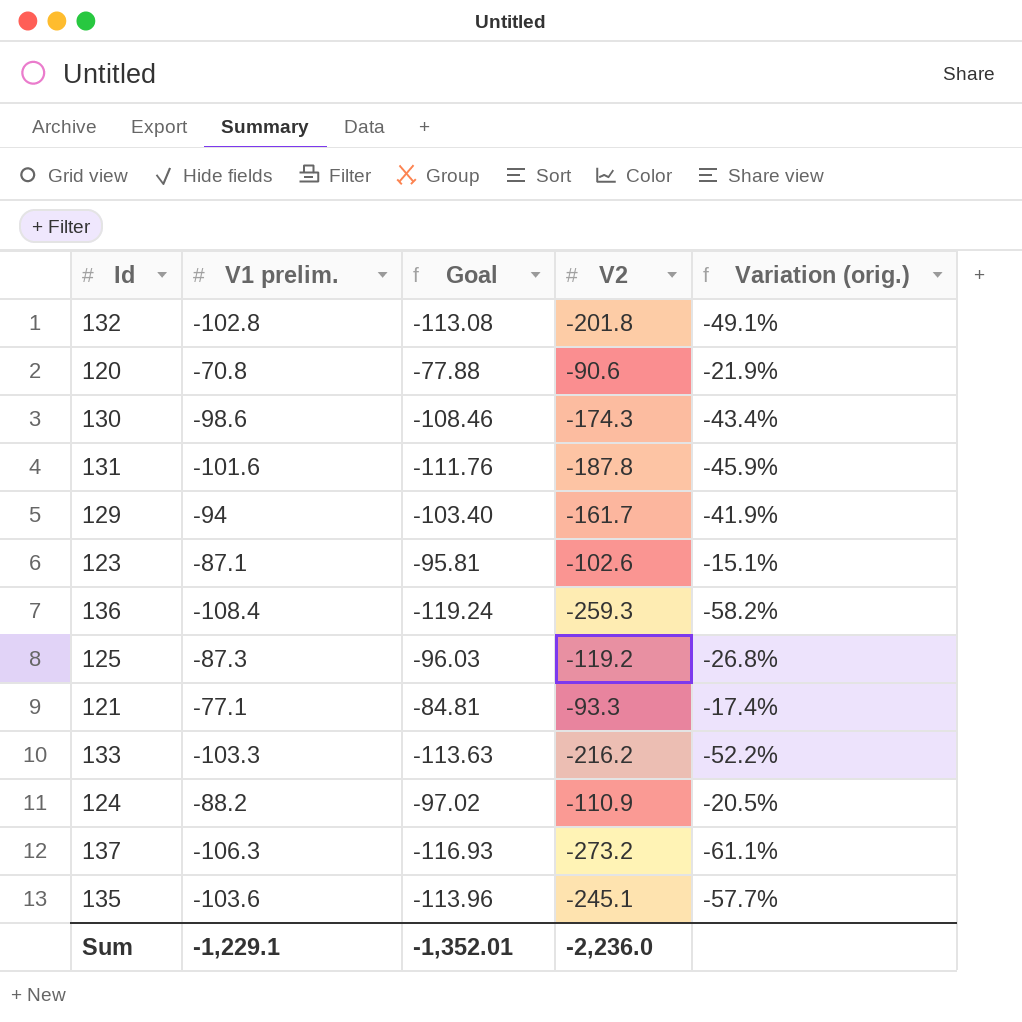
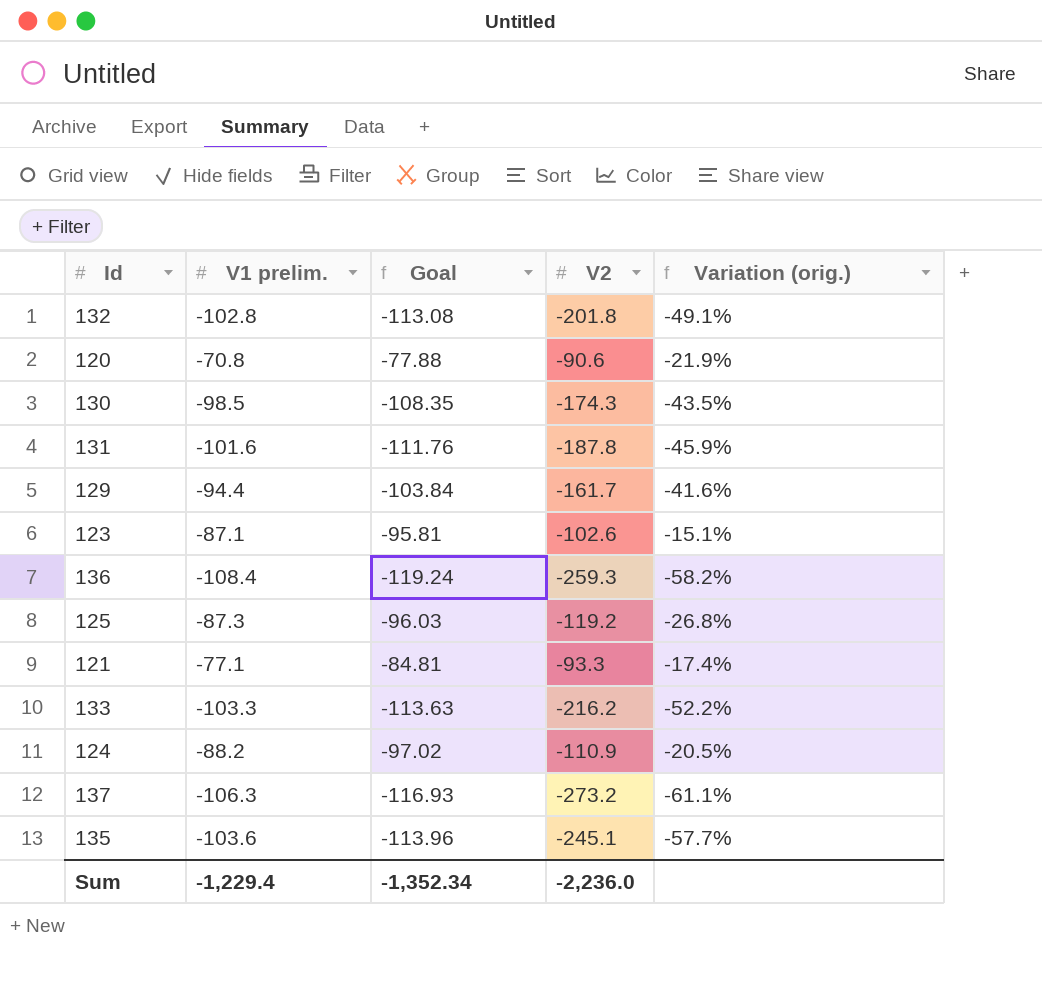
130 | V1 prelim.: -98.6 -> -98.5
130 | Goal: -108.46 -> -108.35
130 | Variation (orig.): -43.4% -> -43.5%
129 | V1 prelim.: -94 -> -94.4
129 | Goal: -103.40 -> -103.84
129 | Variation (orig.): -41.9% -> -41.6%
Sum | V1 prelim.: -1,229.1 -> -1,229.4
Sum | Goal: -1,352.01 -> -1,352.34

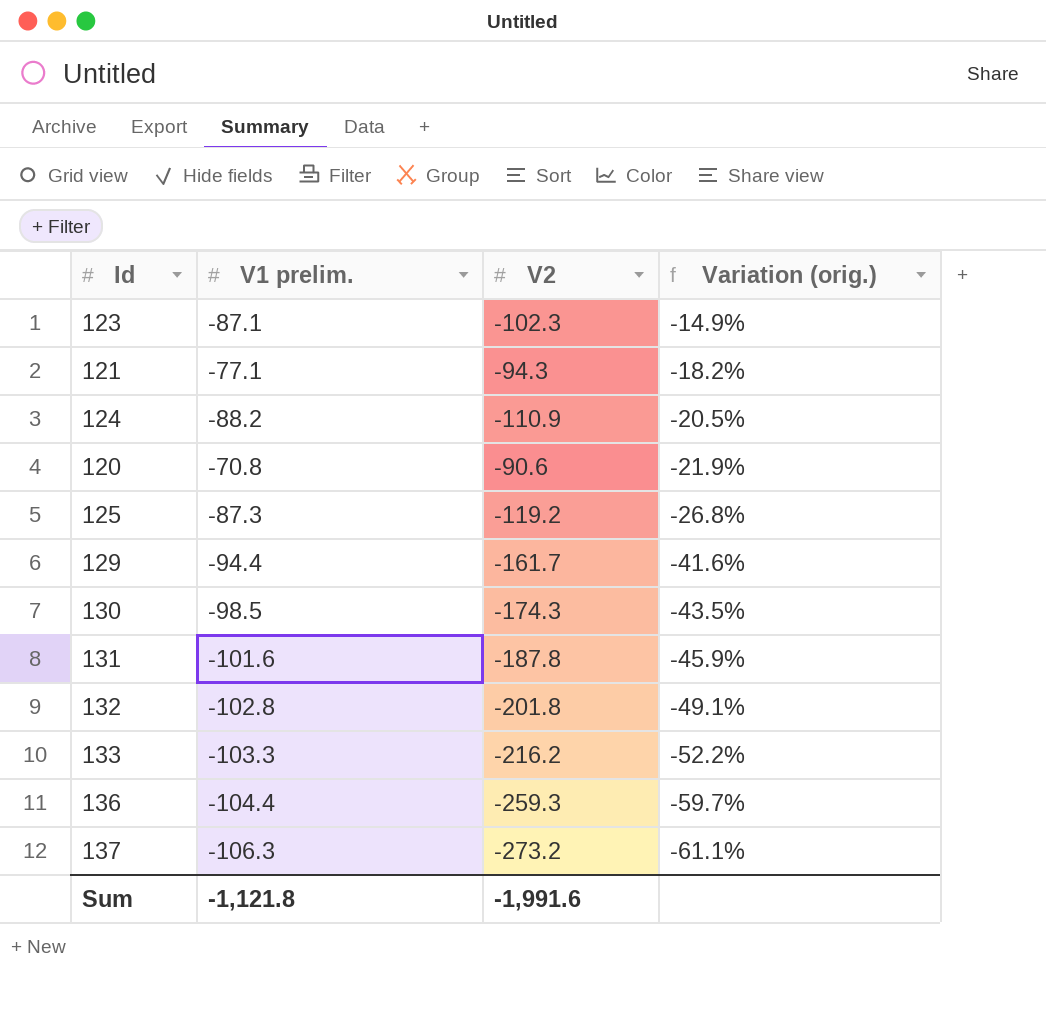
row order: none -> Variation (orig.) descending
column Goal | formula: [V1 prelim.] * 1.1 -> none
row 135: -103.6 | -113.96 | -245.1 | -57.7% -> none
123 | V2: -102.6 -> -102.3
123 | Variation (orig.): -15.1% -> -14.9%
121 | V2: -93.3 -> -94.3
121 | Variation (orig.): -17.4% -> -18.2%
136 | V1 prelim.: -108.4 -> -104.4
136 | Variation (orig.): -58.2% -> -59.7%
Sum | V1 prelim.: -1,229.4 -> -1,121.8
Sum | V2: -2,236.0 -> -1,991.6

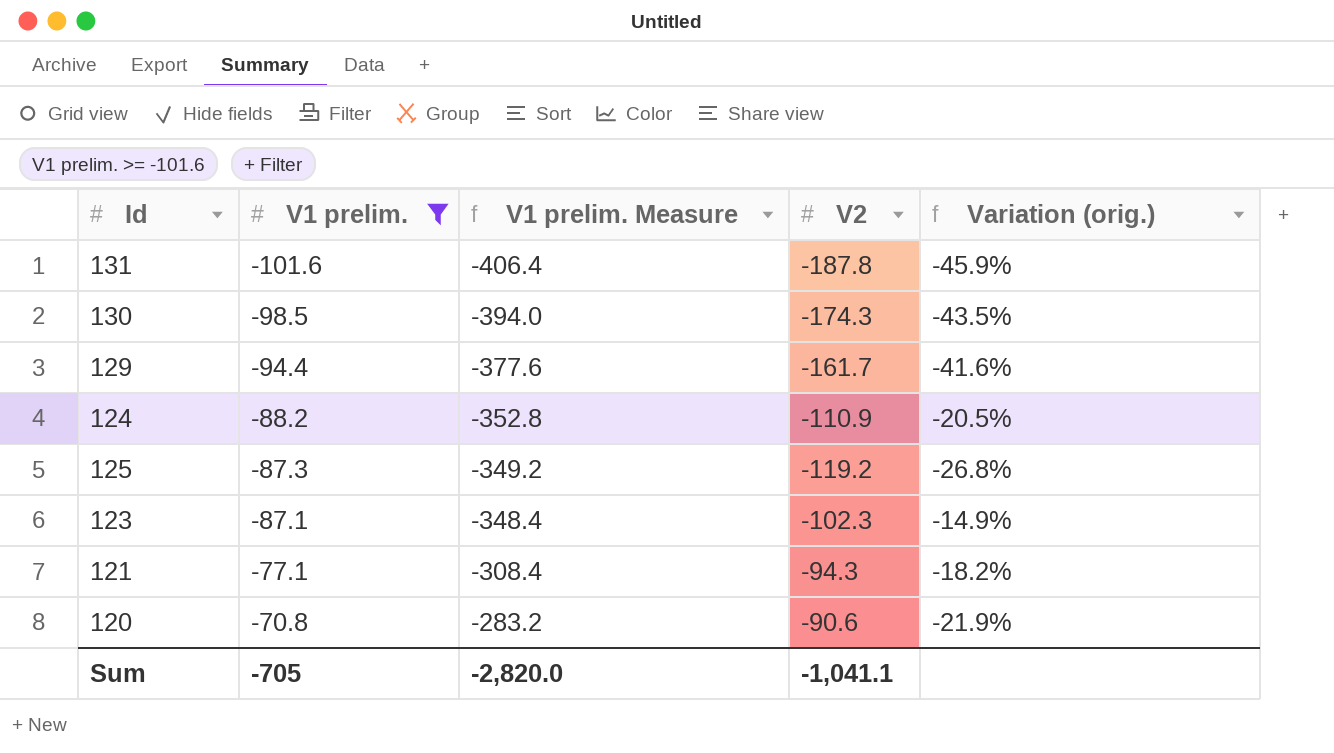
filter: none -> V1 prelim. >= -101.6
row order: Variation (orig.) descending -> V1 prelim. ascending
column V1 prelim. Measure | formula: none -> [V1 prelim.] * 4
Sum | V1 prelim.: -1,121.8 -> -705
Sum | V2: -1,991.6 -> -1,041.1

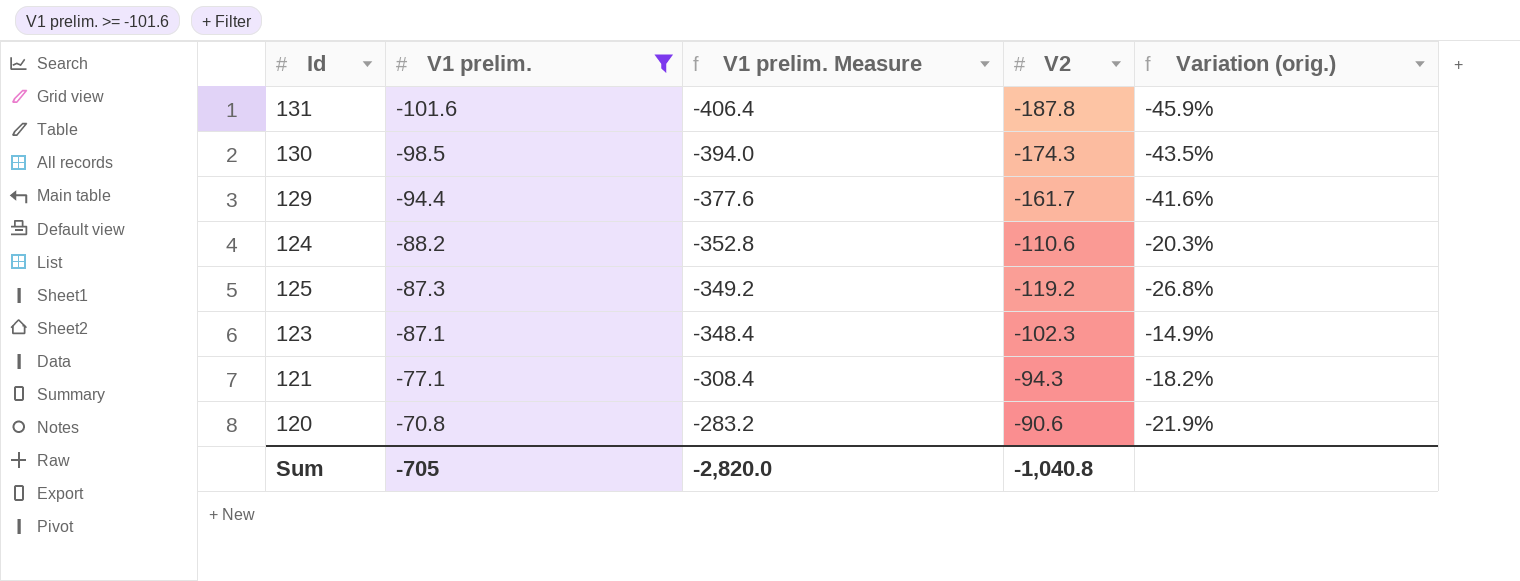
124 | V2: -110.9 -> -110.6
124 | Variation (orig.): -20.5% -> -20.3%
Sum | V2: -1,041.1 -> -1,040.8

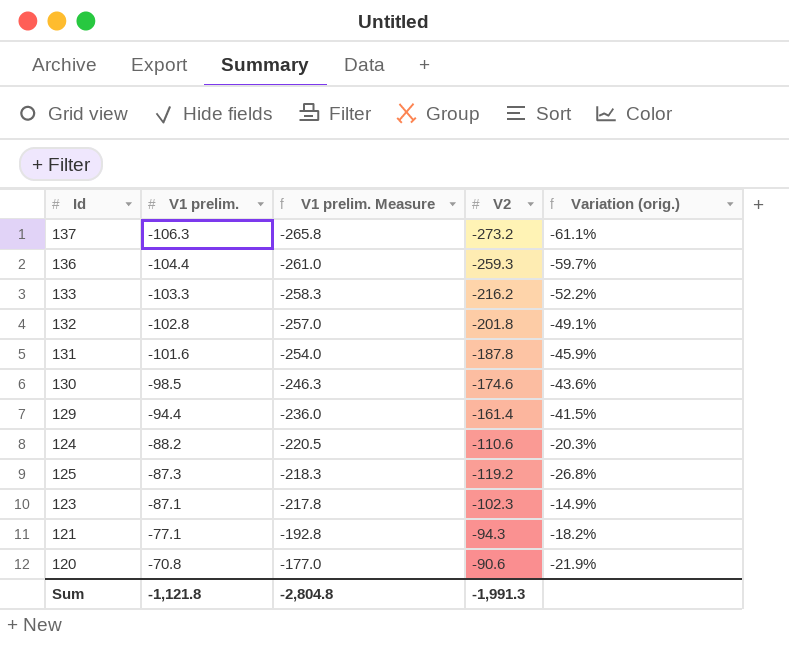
filter: V1 prelim. >= -101.6 -> none
column V1 prelim. Measure | formula: [V1 prelim.] * 4 -> [V1 prelim.] * 2.5
130 | V2: -174.3 -> -174.6
130 | Variation (orig.): -43.5% -> -43.6%
129 | V2: -161.7 -> -161.4
129 | Variation (orig.): -41.6% -> -41.5%
Sum | V1 prelim.: -705 -> -1,121.8
Sum | V1 prelim. Measure: -2,820.0 -> -2,804.8
Sum | V2: -1,040.8 -> -1,991.3

